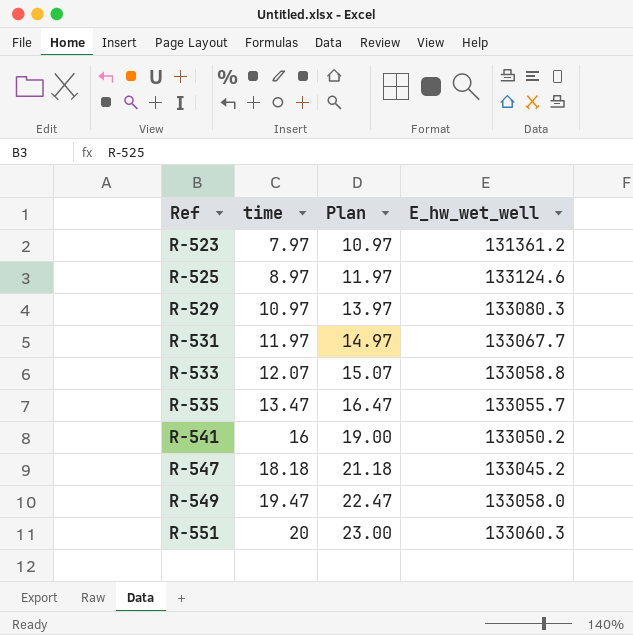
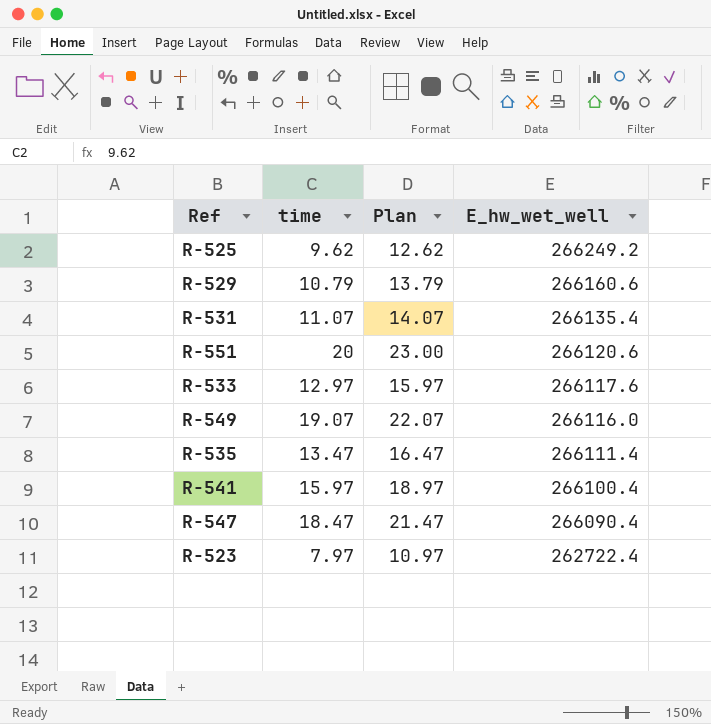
row order: Ref ascending -> E_hw_wet_well descending
R-525 | time: 8.97 -> 9.62
R-525 | Plan: 11.97 -> 12.62
R-525 | E_hw_wet_well: 133124.6 -> 266249.2
R-529 | time: 10.97 -> 10.79
R-529 | Plan: 13.97 -> 13.79
R-529 | E_hw_wet_well: 133080.3 -> 266160.6
R-531 | time: 11.97 -> 11.07
R-531 | Plan: 14.97 -> 14.07
R-531 | E_hw_wet_well: 133067.7 -> 266135.4
R-551 | E_hw_wet_well: 133060.3 -> 266120.6
R-533 | time: 12.07 -> 12.97
R-533 | Plan: 15.07 -> 15.97
R-533 | E_hw_wet_well: 133058.8 -> 266117.6
R-549 | time: 19.47 -> 19.07
R-549 | Plan: 22.47 -> 22.07
R-549 | E_hw_wet_well: 133058.0 -> 266116.0
R-535 | E_hw_wet_well: 133055.7 -> 266111.4
R-541 | time: 16 -> 15.97
R-541 | Plan: 19.00 -> 18.97
R-541 | E_hw_wet_well: 133050.2 -> 266100.4
R-547 | time: 18.18 -> 18.47
R-547 | Plan: 21.18 -> 21.47
R-547 | E_hw_wet_well: 133045.2 -> 266090.4
R-523 | E_hw_wet_well: 131361.2 -> 262722.4

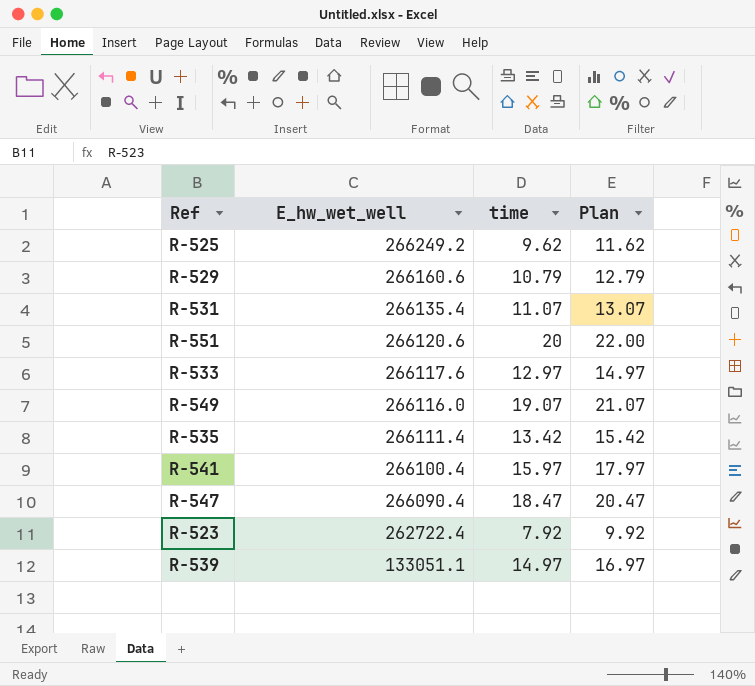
column E_hw_wet_well | position: 4 -> 2
column Plan | formula: [time] + 3 -> [time] + 2
R-535 | time: 13.47 -> 13.42
R-523 | time: 7.97 -> 7.92
row R-539: none -> 133051.1 | 14.97 | 16.97

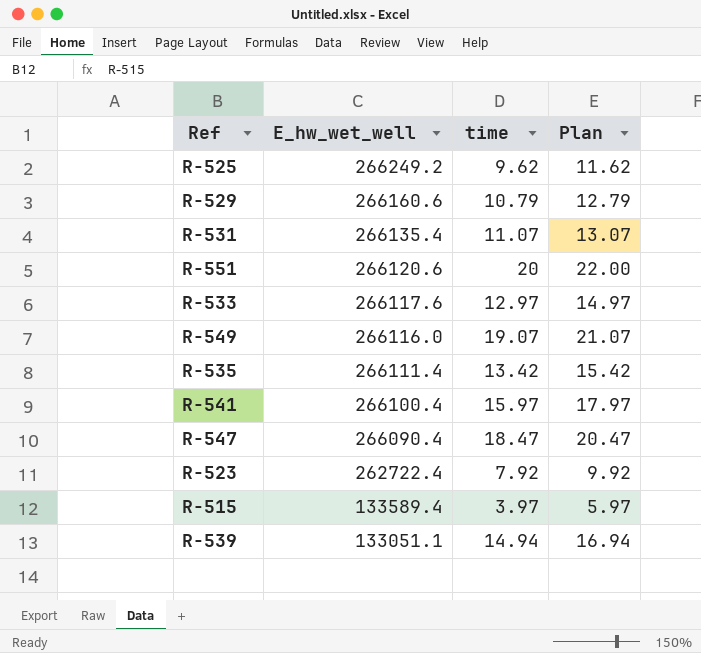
row R-515: none -> 133589.4 | 3.97 | 5.97
R-539 | time: 14.97 -> 14.94
R-539 | Plan: 16.97 -> 16.94

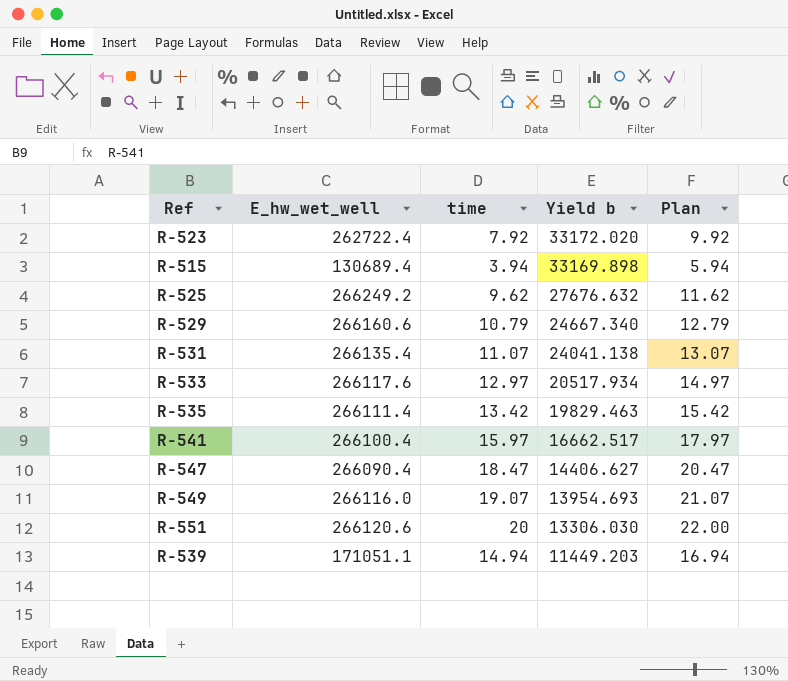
row order: E_hw_wet_well descending -> Yield b descending
column Yield b | formula: none -> [E_hw_wet_well] / [time]
R-515 | E_hw_wet_well: 133589.4 -> 130689.4
R-515 | time: 3.97 -> 3.94
R-515 | Plan: 5.97 -> 5.94
R-539 | E_hw_wet_well: 133051.1 -> 171051.1

